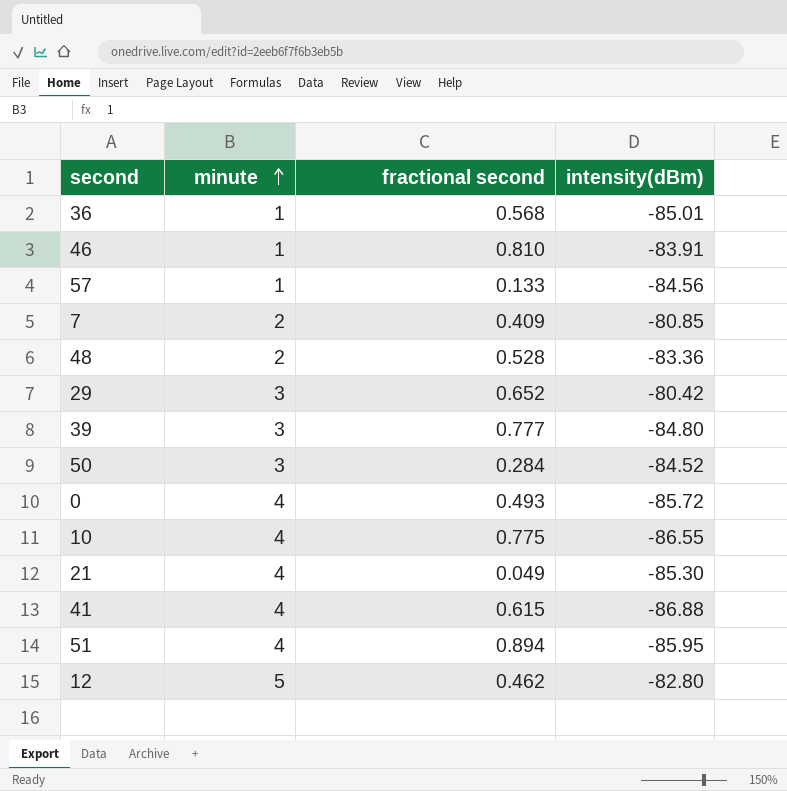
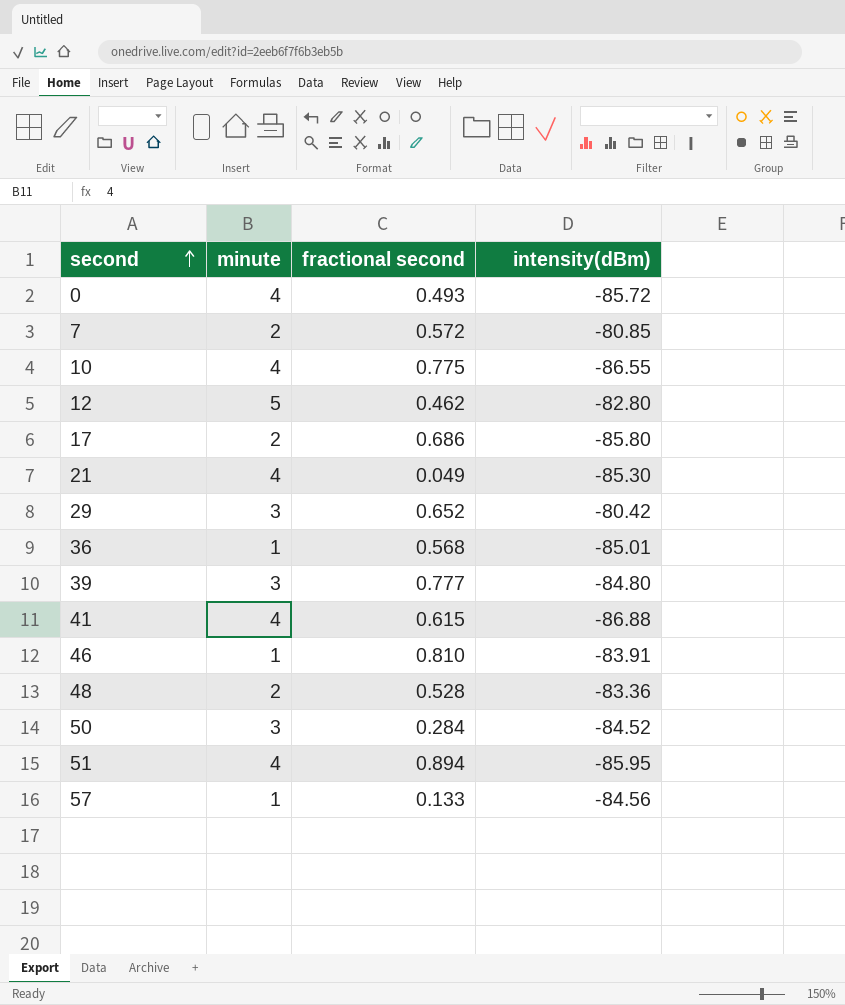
row order: minute ascending -> second ascending
7 | fractional second: 0.409 -> 0.572
row 17: none -> 2 | 0.686 | -85.80

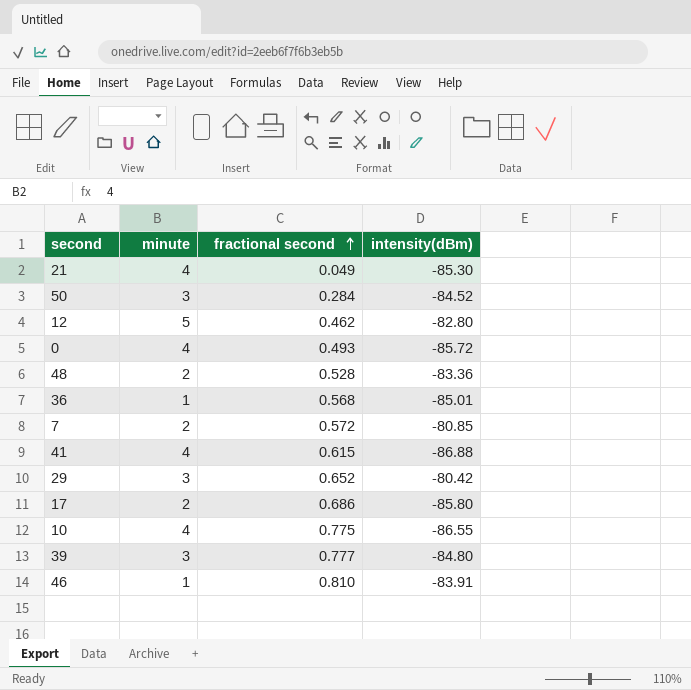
row order: second ascending -> fractional second ascending
row 51: 4 | 0.894 | -85.95 -> none
row 57: 1 | 0.133 | -84.56 -> none

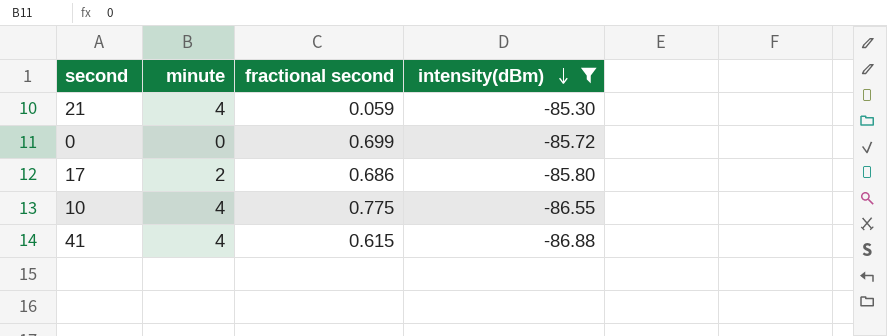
filter: none -> intensity(dBm) <= -85.30
row order: fractional second ascending -> intensity(dBm) descending
21 | fractional second: 0.049 -> 0.059
0 | minute: 4 -> 0
0 | fractional second: 0.493 -> 0.699

